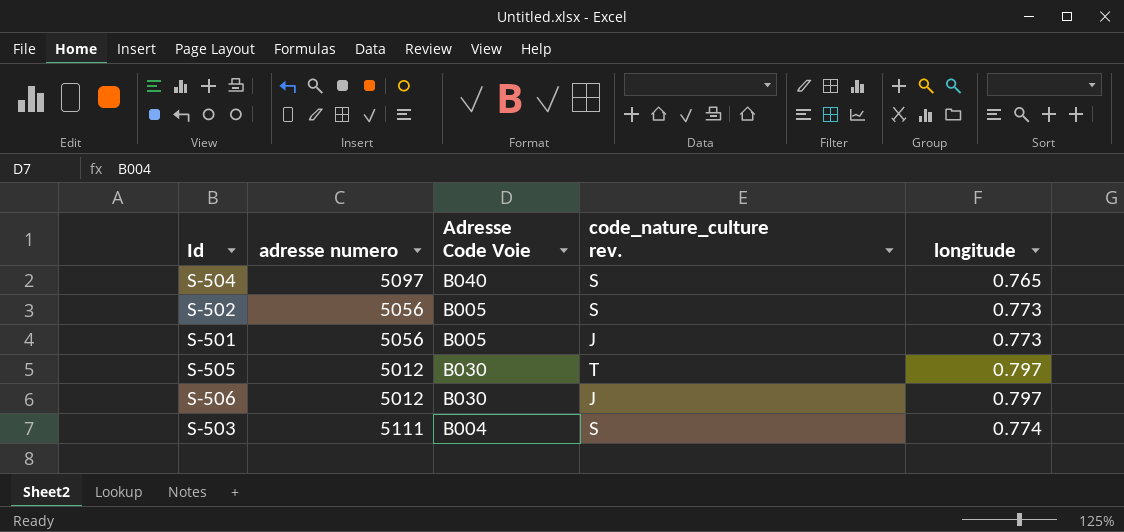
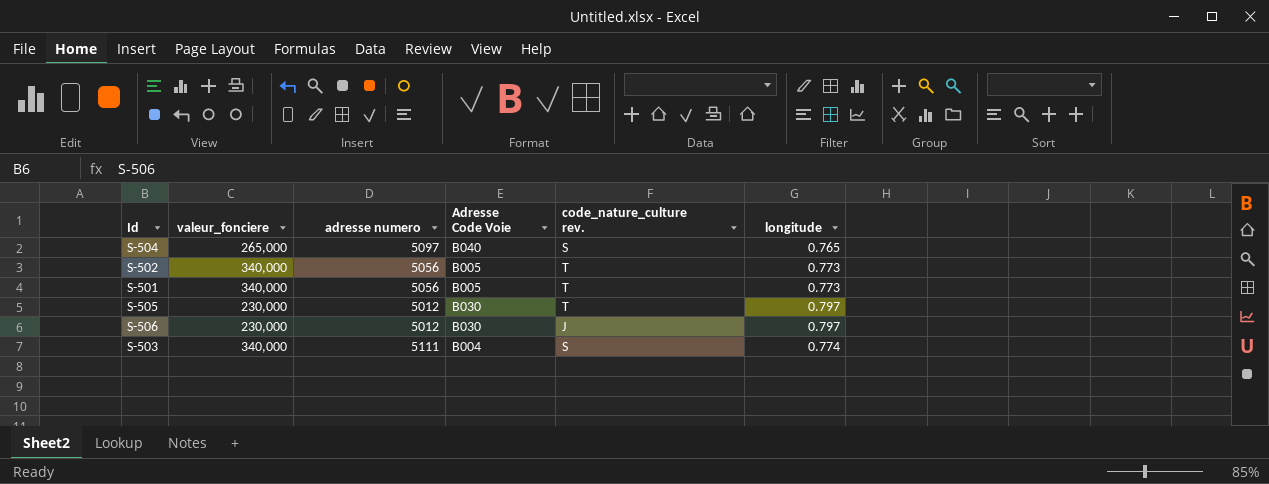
column valeur_fonciere | position: none -> 2
S-502 | code_nature_culture rev.: S -> T
S-501 | code_nature_culture rev.: J -> T

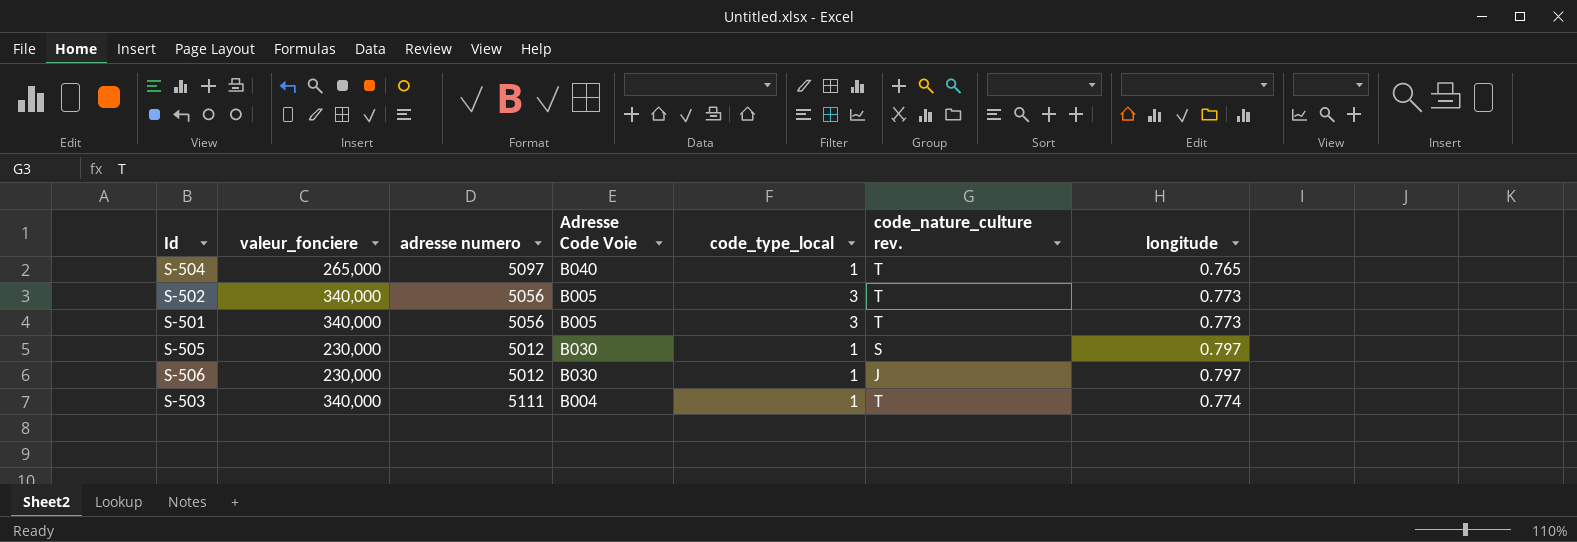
column code_type_local | position: none -> 5
S-504 | code_nature_culture rev.: S -> T
S-505 | code_nature_culture rev.: T -> S
S-503 | code_nature_culture rev.: S -> T

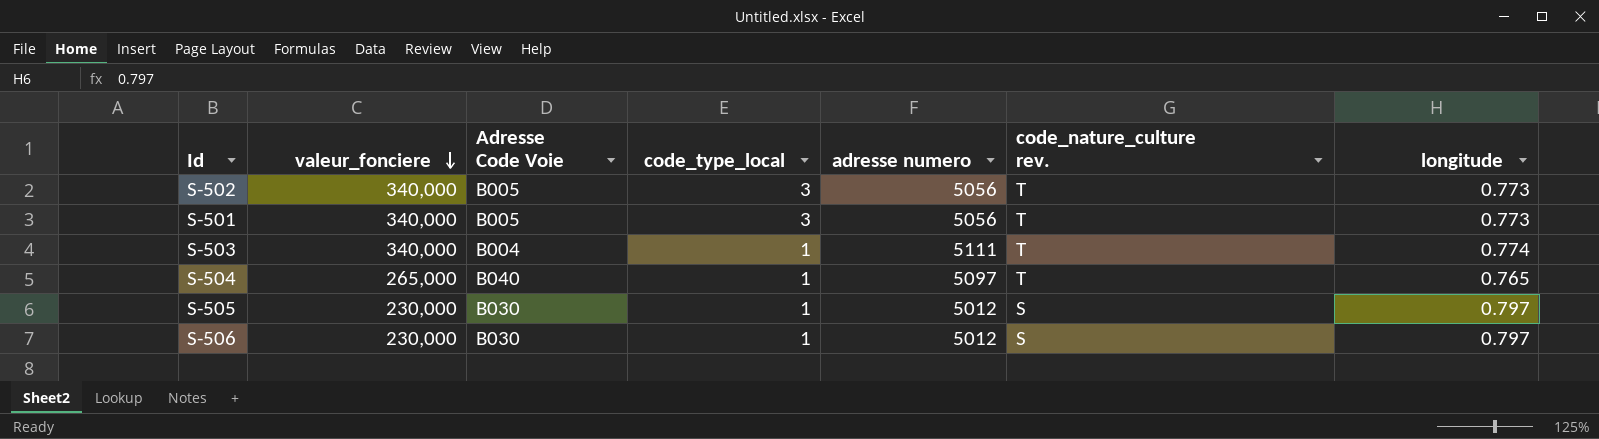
row order: none -> valeur_fonciere descending
column adresse numero | position: 3 -> 5
S-506 | code_nature_culture rev.: J -> S

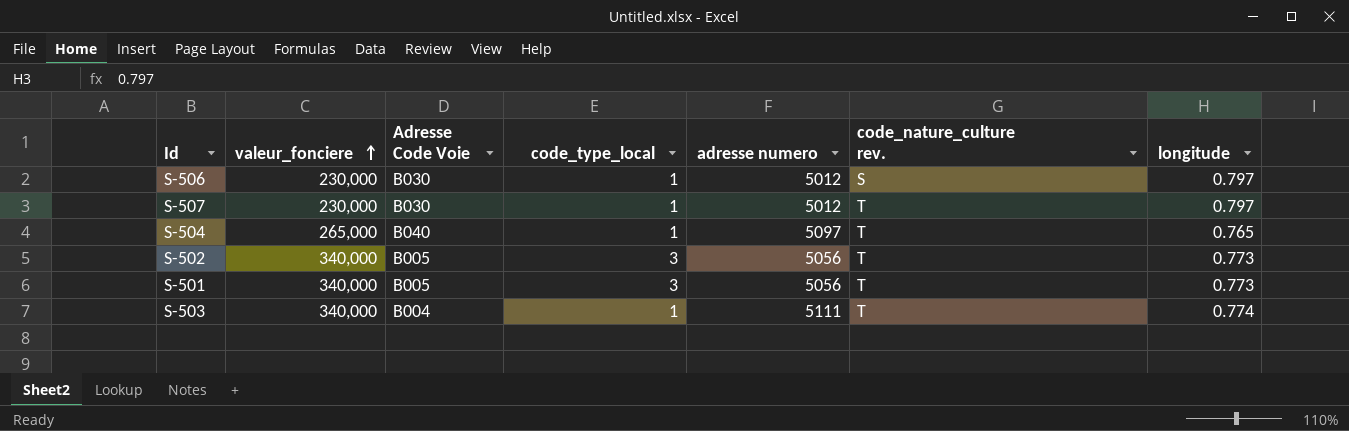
row order: valeur_fonciere descending -> valeur_fonciere ascending
row S-505: 230,000 | B030 | 1 | 5012 | S | 0.797 -> none
row S-507: none -> 230,000 | B030 | 1 | 5012 | T | 0.797

